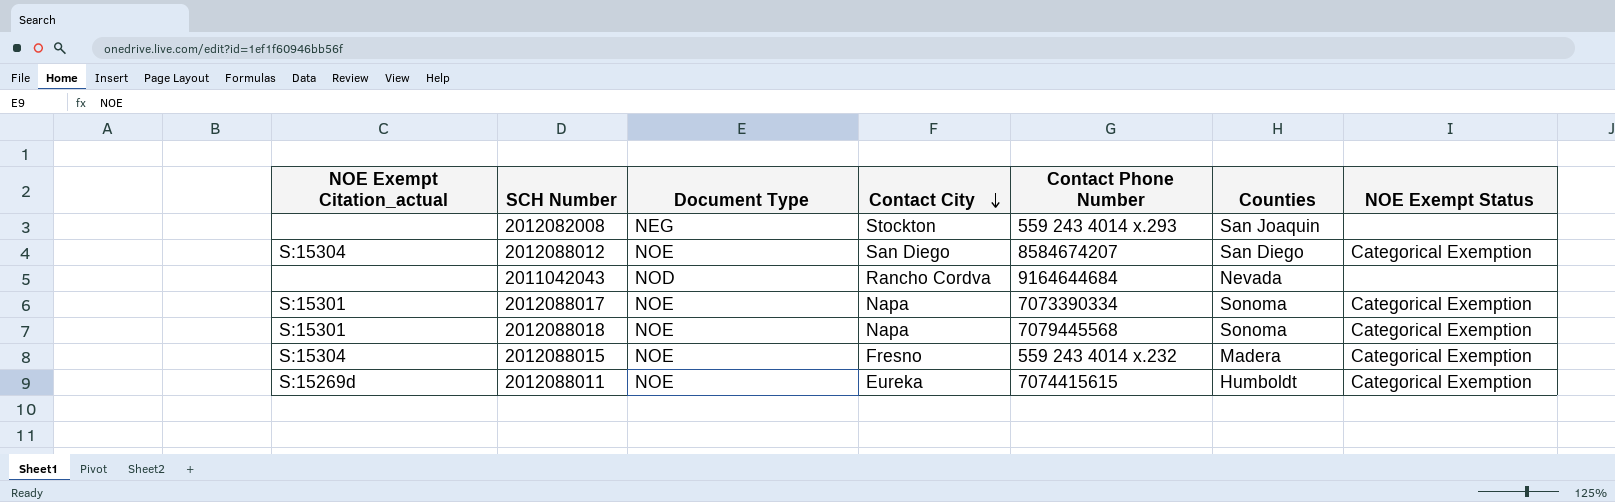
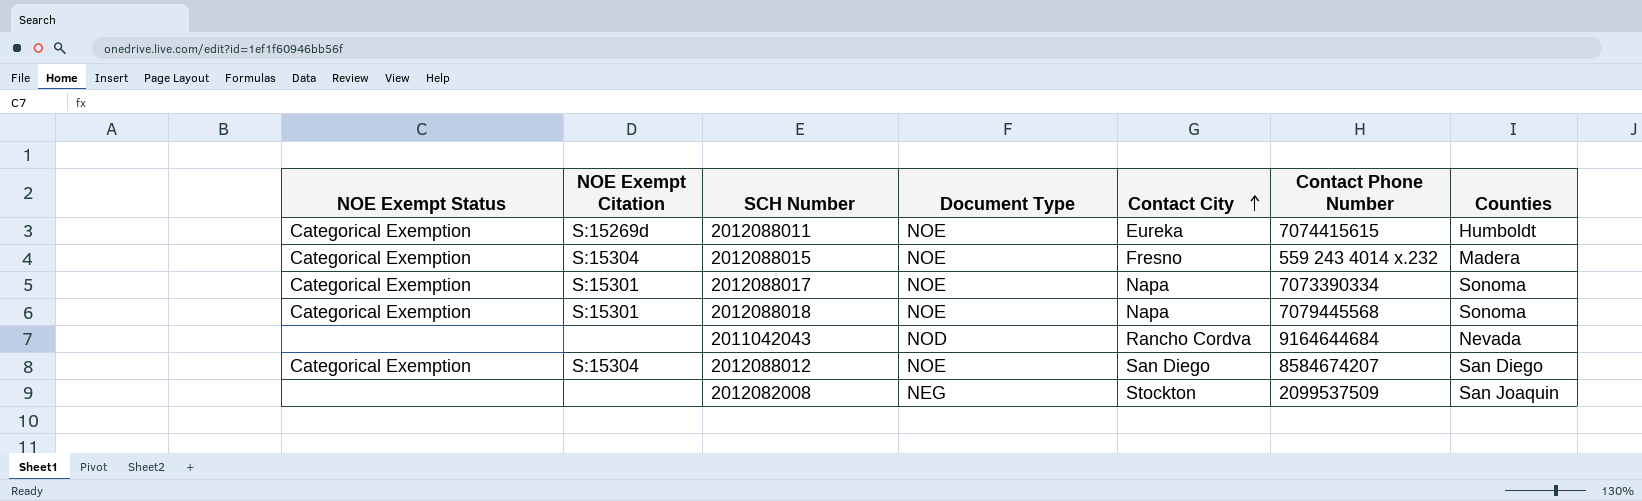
row order: Contact City descending -> Contact City ascending
column NOE Exempt Status | position: 7 -> 1
column name: NOE Exempt Citation_actual -> NOE Exempt Citation
2012082008 | Contact Phone Number: 559 243 4014 x.293 -> 2099537509

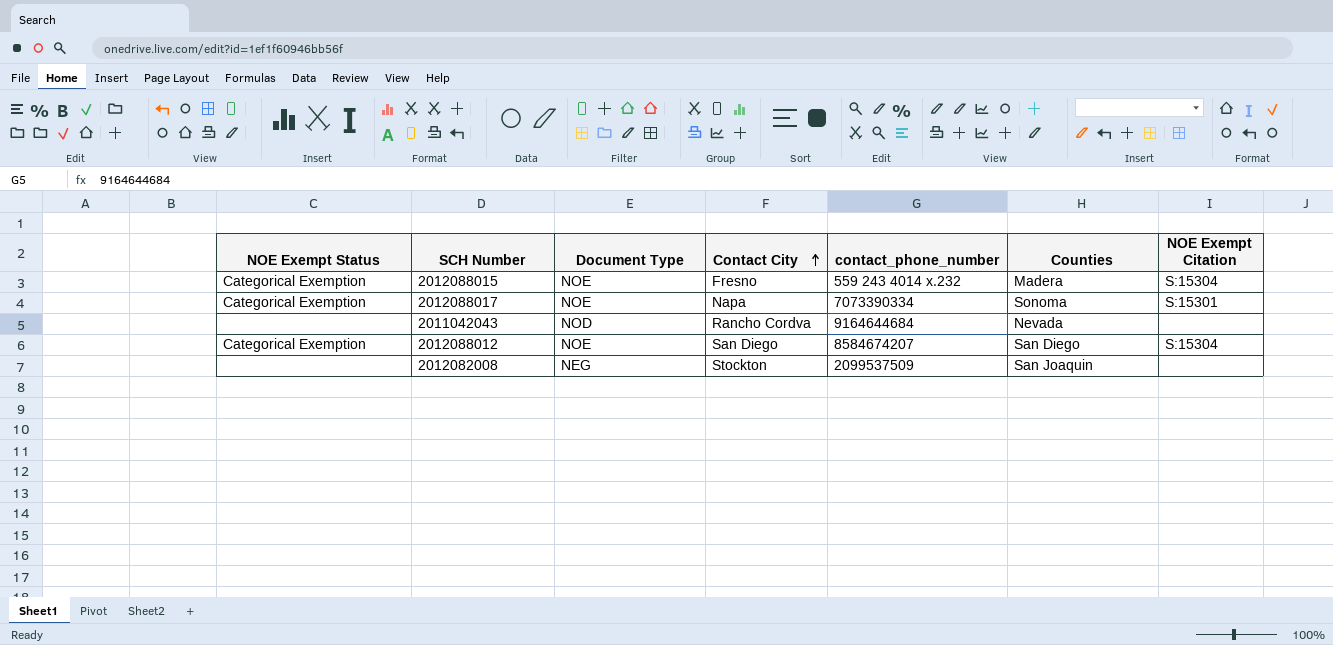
column name: Contact Phone Number -> contact_phone_number
column NOE Exempt Citation | position: 2 -> 7
row 2012088011: Categorical Exemption | S:15269d | NOE | Eureka | 7074415615 | Humboldt -> none
row 2012088018: Categorical Exemption | S:15301 | NOE | Napa | 7079445568 | Sonoma -> none

